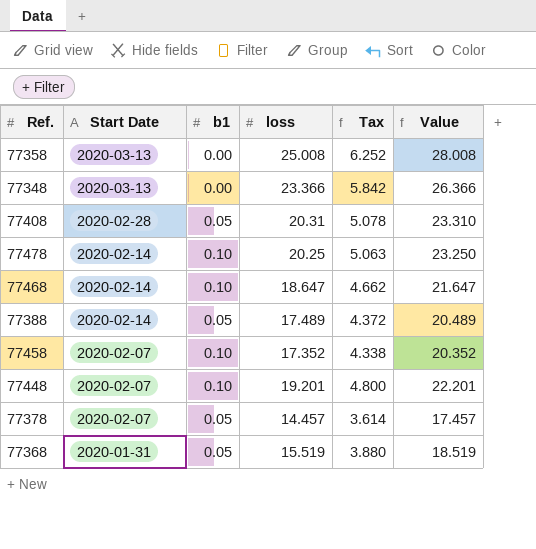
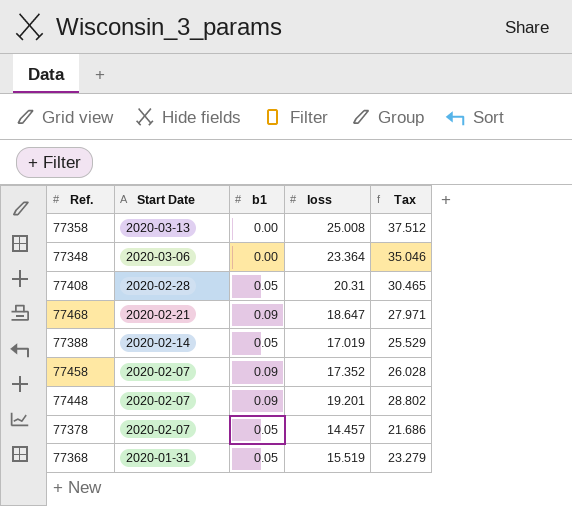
column Value | formula: [loss] + 3 -> none
column Tax | formula: [loss] * 0.25 -> [loss] * 1.5
row 77478: 2020-02-14 | 0.10 | 20.25 | 5.063 | 23.250 -> none
77348 | Start Date: 2020-03-13 -> 2020-03-06
77348 | loss: 23.366 -> 23.364
77468 | Start Date: 2020-02-14 -> 2020-02-21
77468 | b1: 0.10 -> 0.09
77388 | loss: 17.489 -> 17.019
77458 | b1: 0.10 -> 0.09
77448 | b1: 0.10 -> 0.09

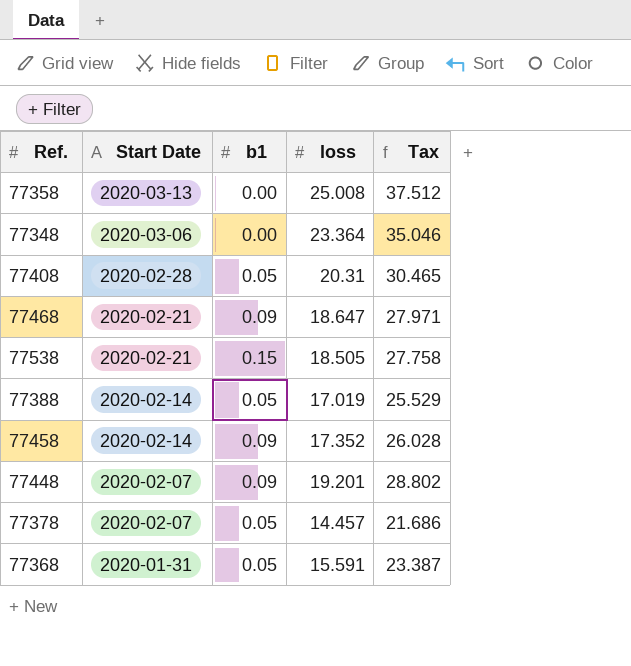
row 77538: none -> 2020-02-21 | 0.15 | 18.505 | 27.758
77458 | Start Date: 2020-02-07 -> 2020-02-14
77368 | loss: 15.519 -> 15.591
77368 | Tax: 23.279 -> 23.387

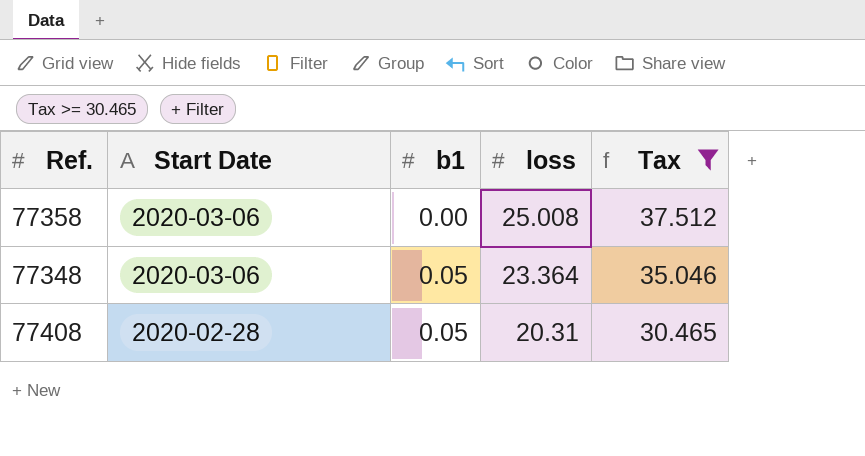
filter: none -> Tax >= 30.465
77358 | Start Date: 2020-03-13 -> 2020-03-06
77348 | b1: 0.00 -> 0.05

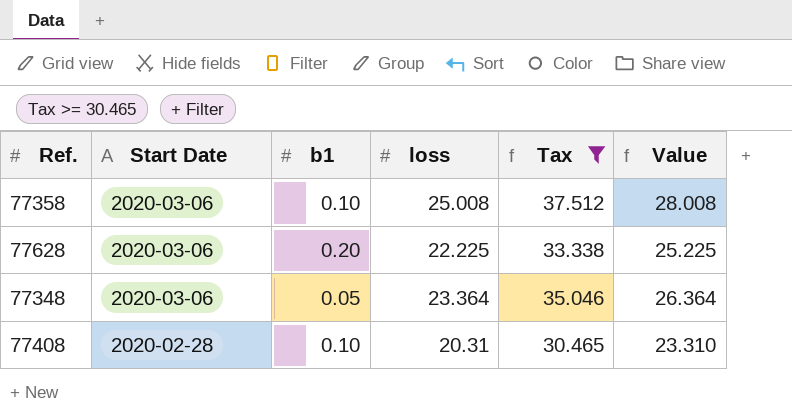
column Value | formula: none -> [loss] + 3
77358 | b1: 0.00 -> 0.10
row 77628: none -> 2020-03-06 | 0.20 | 22.225 | 33.338 | 25.225
77408 | b1: 0.05 -> 0.10

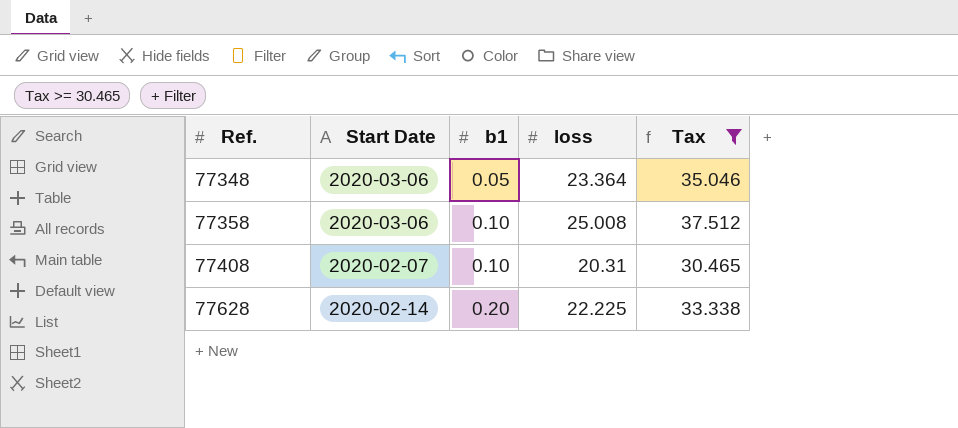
row order: Start Date descending -> Ref. ascending
column Value | formula: [loss] + 3 -> none
77408 | Start Date: 2020-02-28 -> 2020-02-07
77628 | Start Date: 2020-03-06 -> 2020-02-14

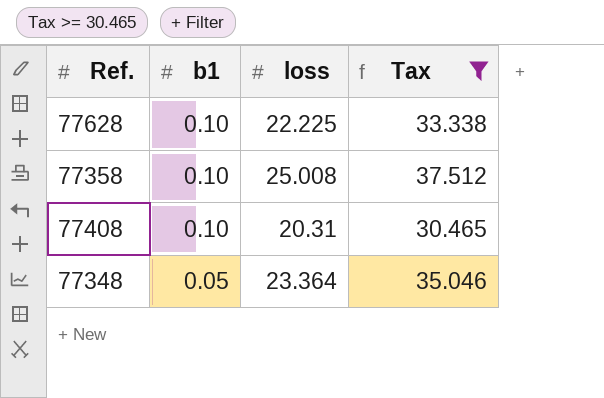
row order: Ref. ascending -> b1 descending
column Start Date | position: 2 -> none
77628 | b1: 0.20 -> 0.10

